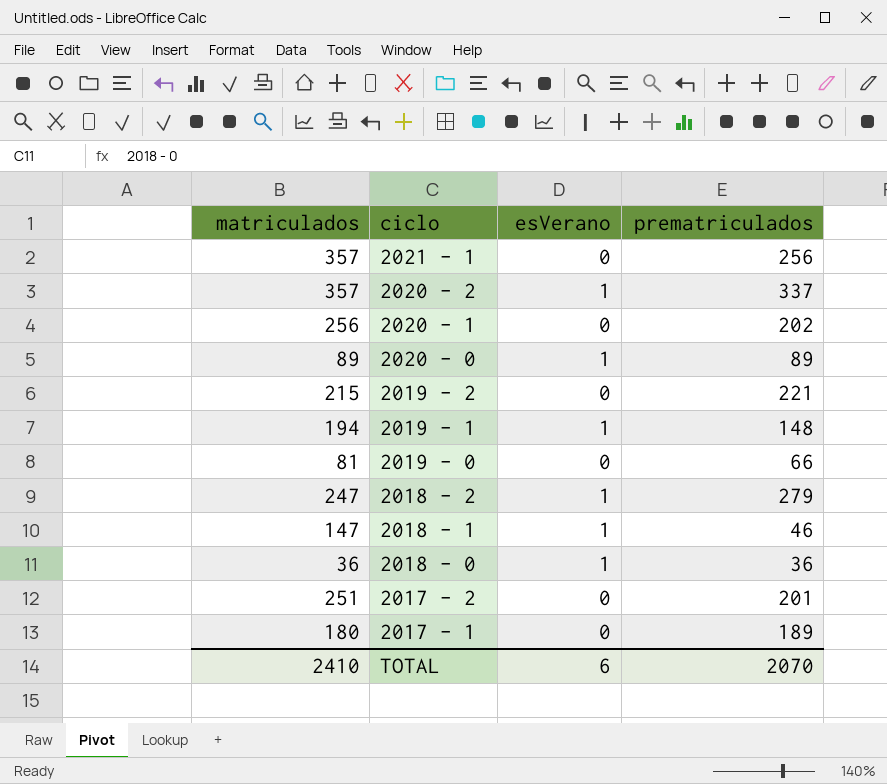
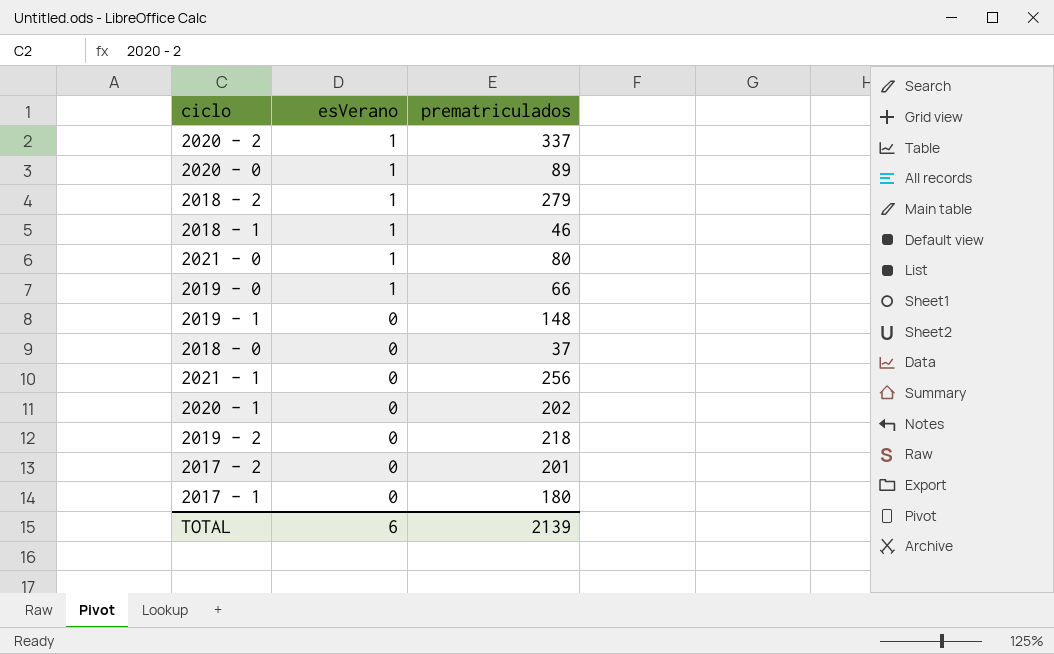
row order: ciclo descending -> esVerano descending
column matriculados | position: 1 -> none
row 2021 - 0: none -> 1 | 80
2019 - 0 | esVerano: 0 -> 1
2019 - 1 | esVerano: 1 -> 0
2018 - 0 | esVerano: 1 -> 0
2018 - 0 | prematriculados: 36 -> 37
2019 - 2 | prematriculados: 221 -> 218
2017 - 1 | prematriculados: 189 -> 180
TOTAL | prematriculados: 2070 -> 2139

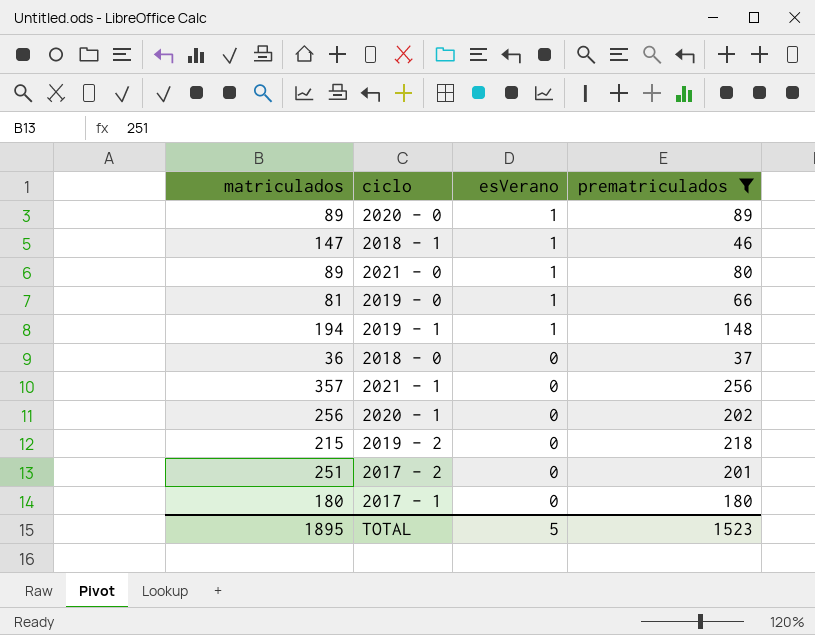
filter: none -> prematriculados <= 256
column matriculados | position: none -> 1
2019 - 1 | esVerano: 0 -> 1
TOTAL | esVerano: 6 -> 5
TOTAL | prematriculados: 2139 -> 1523

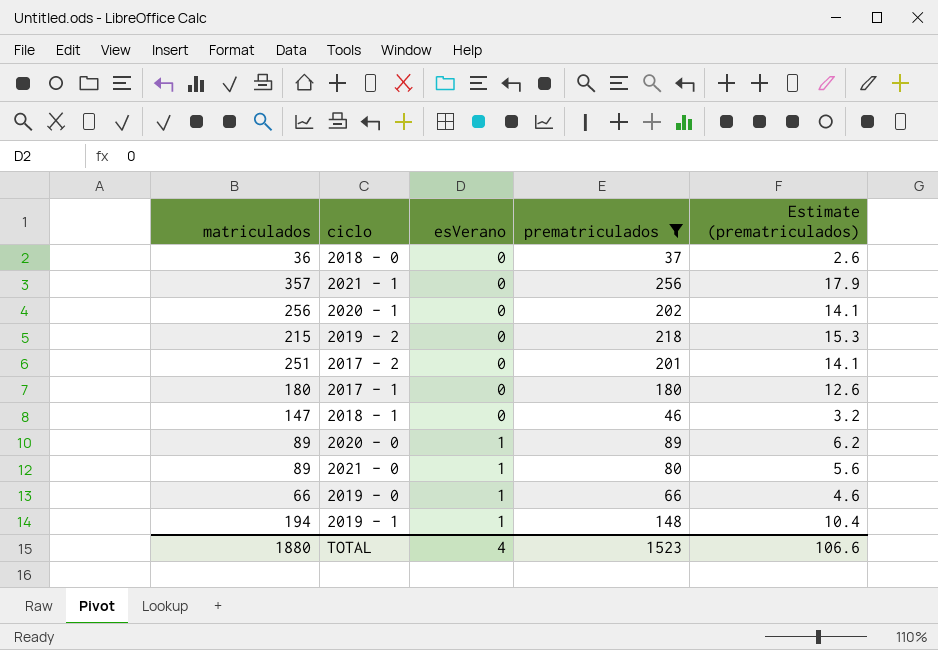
row order: esVerano descending -> esVerano ascending
column Estimate (prematriculados) | formula: none -> [prematriculados] * 0.07
2018 - 1 | esVerano: 1 -> 0
2019 - 0 | matriculados: 81 -> 66
TOTAL | matriculados: 1895 -> 1880
TOTAL | esVerano: 5 -> 4

